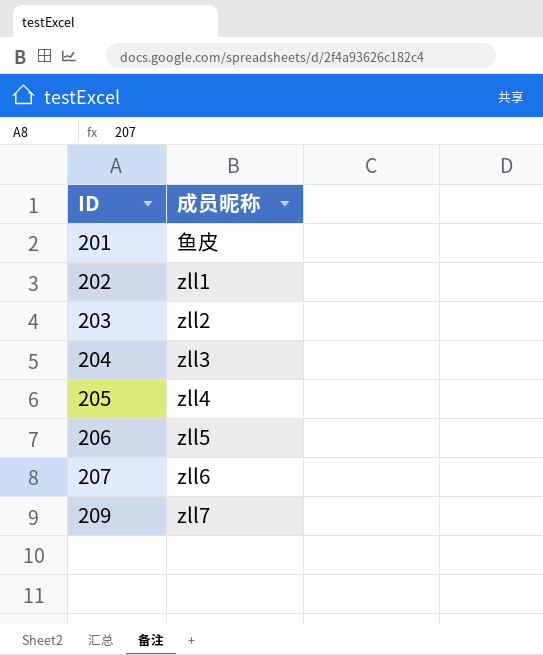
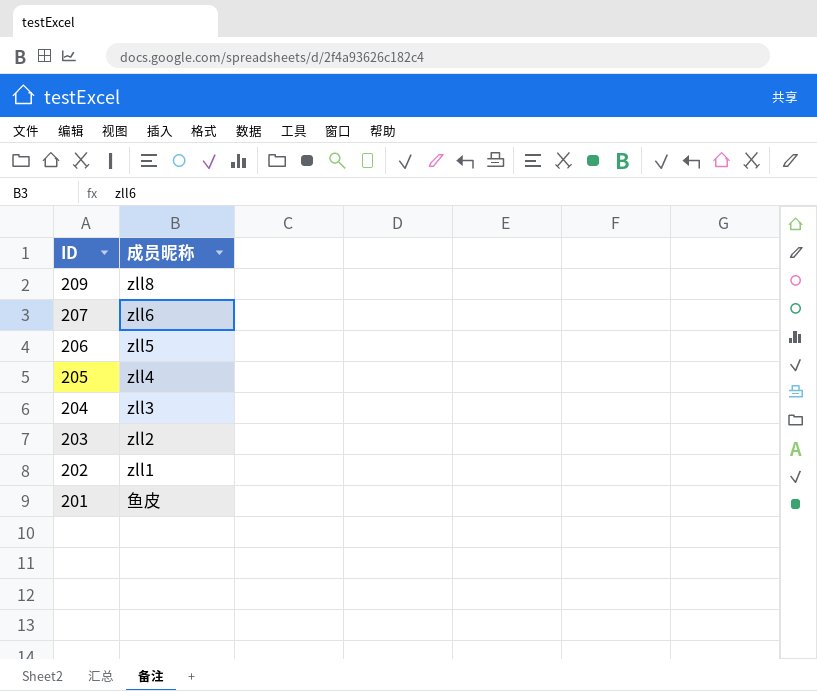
row order: ID ascending -> ID descending
209 | 成员昵称: zll7 -> zll8

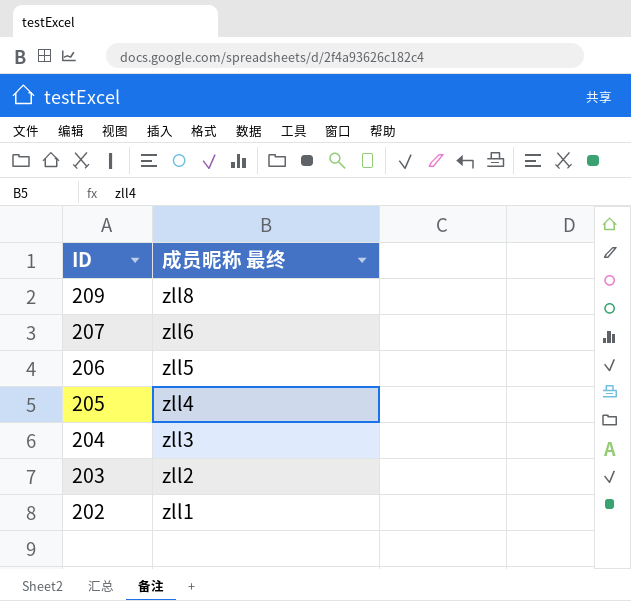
column name: 成员昵称 -> 成员昵称 最终
row 201: 鱼皮 -> none

